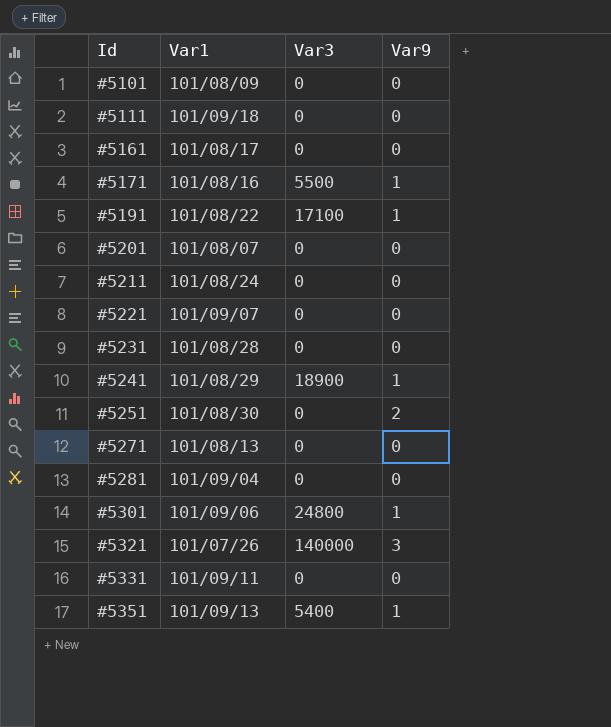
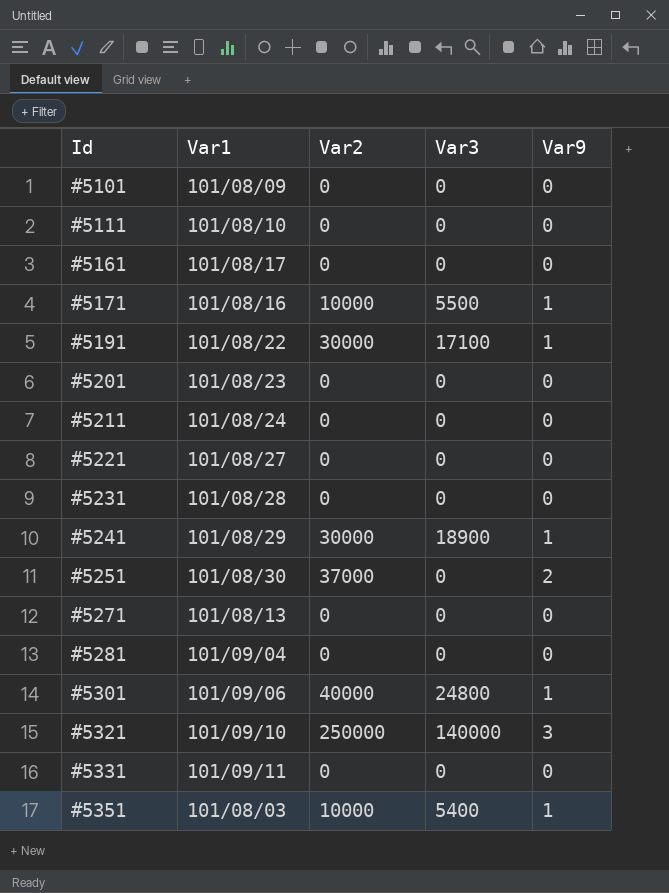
column Var2 | position: none -> 3
#5111 | Var1: 101/09/18 -> 101/08/10
#5201 | Var1: 101/08/07 -> 101/08/23
#5221 | Var1: 101/09/07 -> 101/08/27
#5321 | Var1: 101/07/26 -> 101/09/10
#5351 | Var1: 101/09/13 -> 101/08/03

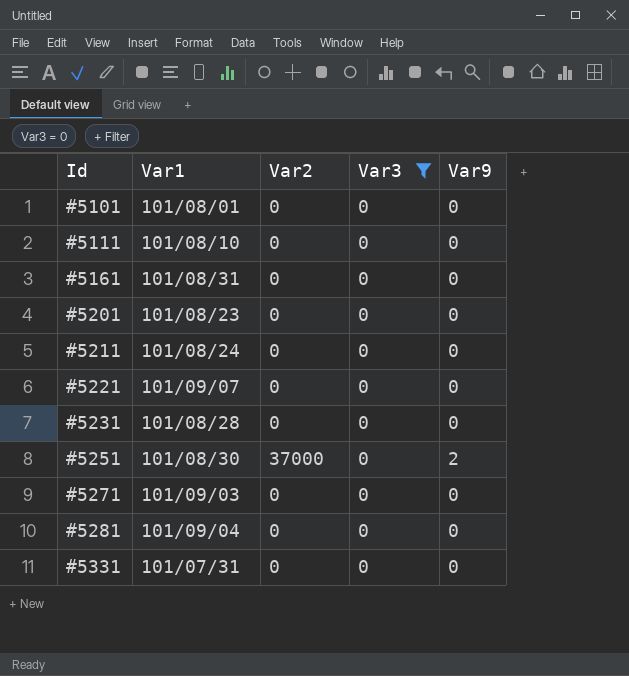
filter: none -> Var3 = 0
#5101 | Var1: 101/08/09 -> 101/08/01
#5161 | Var1: 101/08/17 -> 101/08/31
#5221 | Var1: 101/08/27 -> 101/09/07
#5271 | Var1: 101/08/13 -> 101/09/03
#5331 | Var1: 101/09/11 -> 101/07/31

